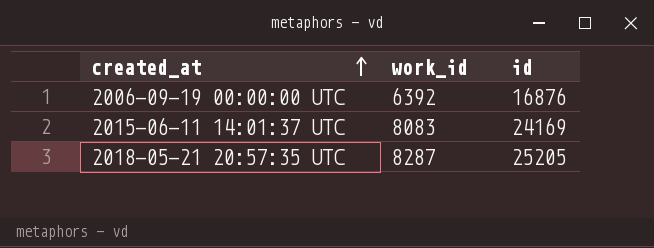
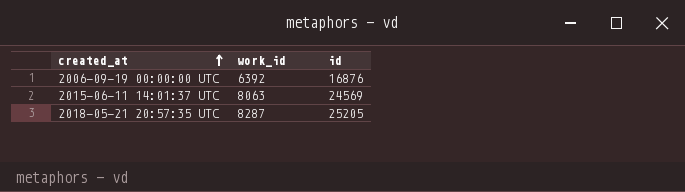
2015-06-11 14:01:37 UTC | work_id: 8083 -> 8063
2015-06-11 14:01:37 UTC | id: 24169 -> 24569

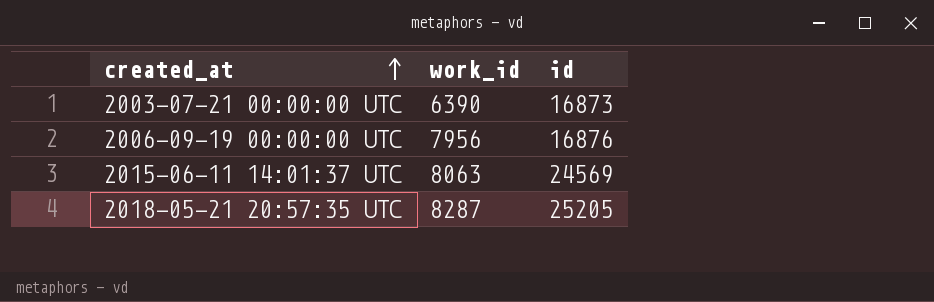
row 2003-07-21 00:00:00 UTC: none -> 6390 | 16873
2006-09-19 00:00:00 UTC | work_id: 6392 -> 7956

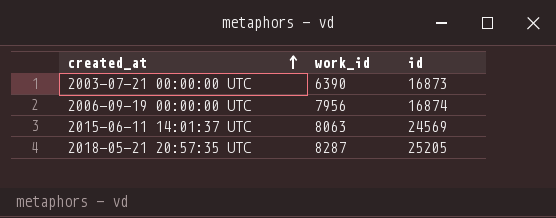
2006-09-19 00:00:00 UTC | id: 16876 -> 16874

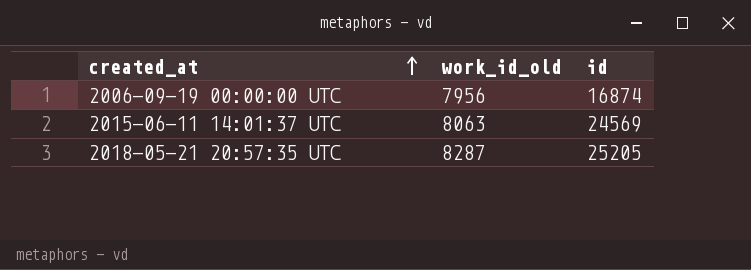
column name: work_id -> work_id_old
row 2003-07-21 00:00:00 UTC: 6390 | 16873 -> none

